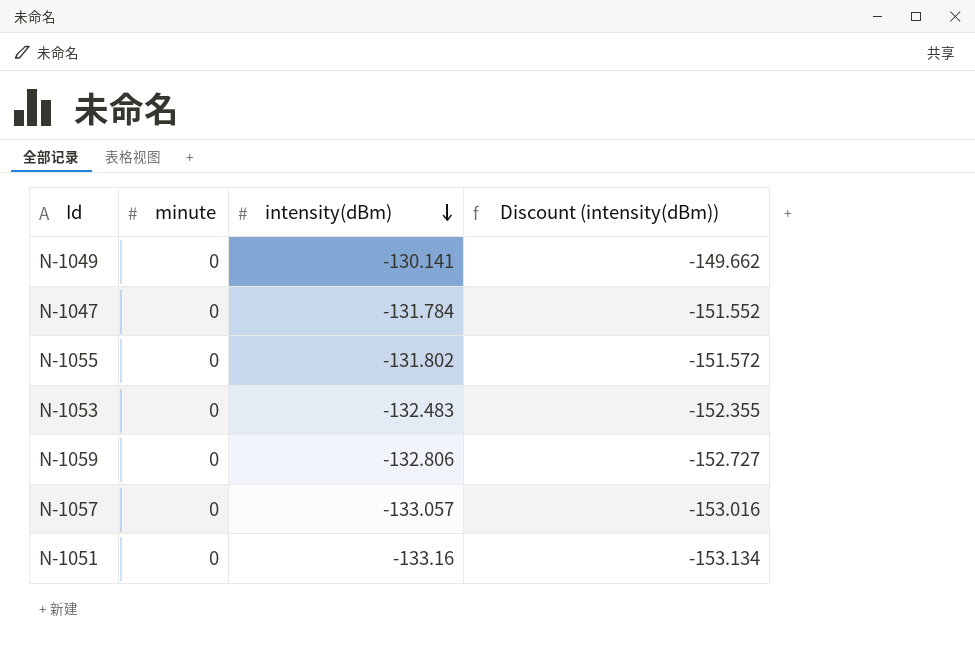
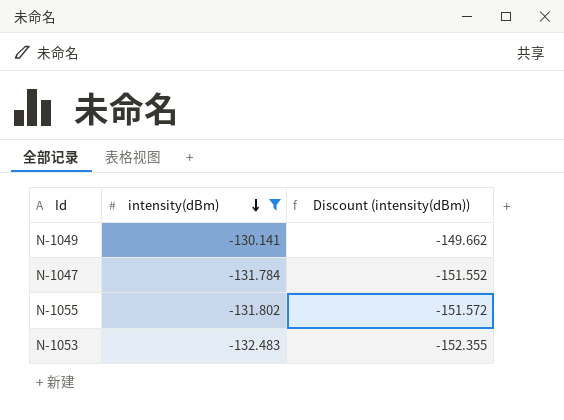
filter: none -> intensity(dBm) >= -132.483
column minute | position: 2 -> none

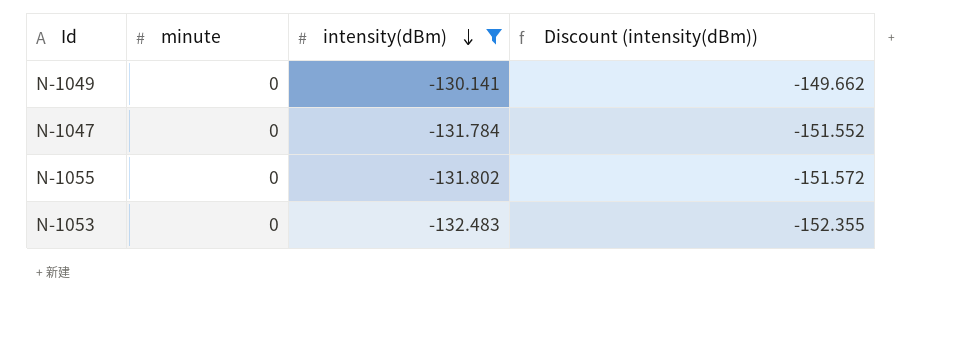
column minute | position: none -> 2

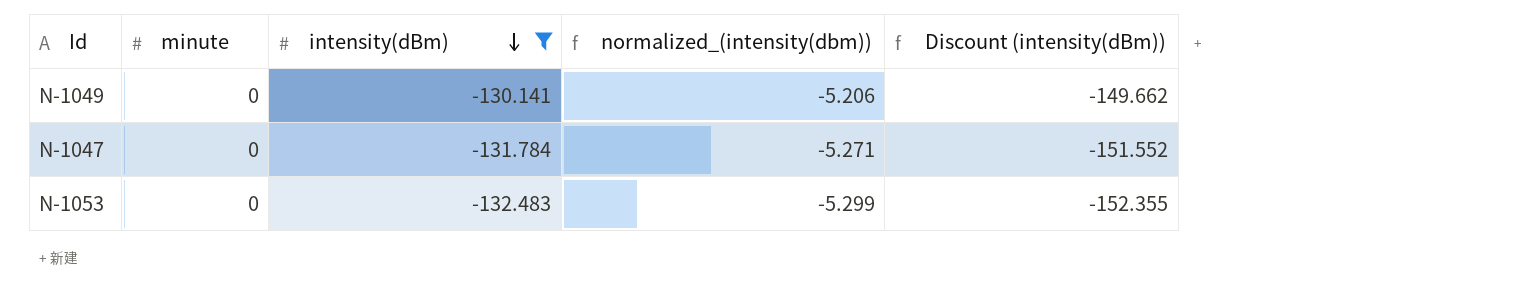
column normalized_(intensity(dbm)) | formula: none -> [intensity(dBm)] * 0.04
row N-1055: 0 | -131.802 | -151.572 -> none

